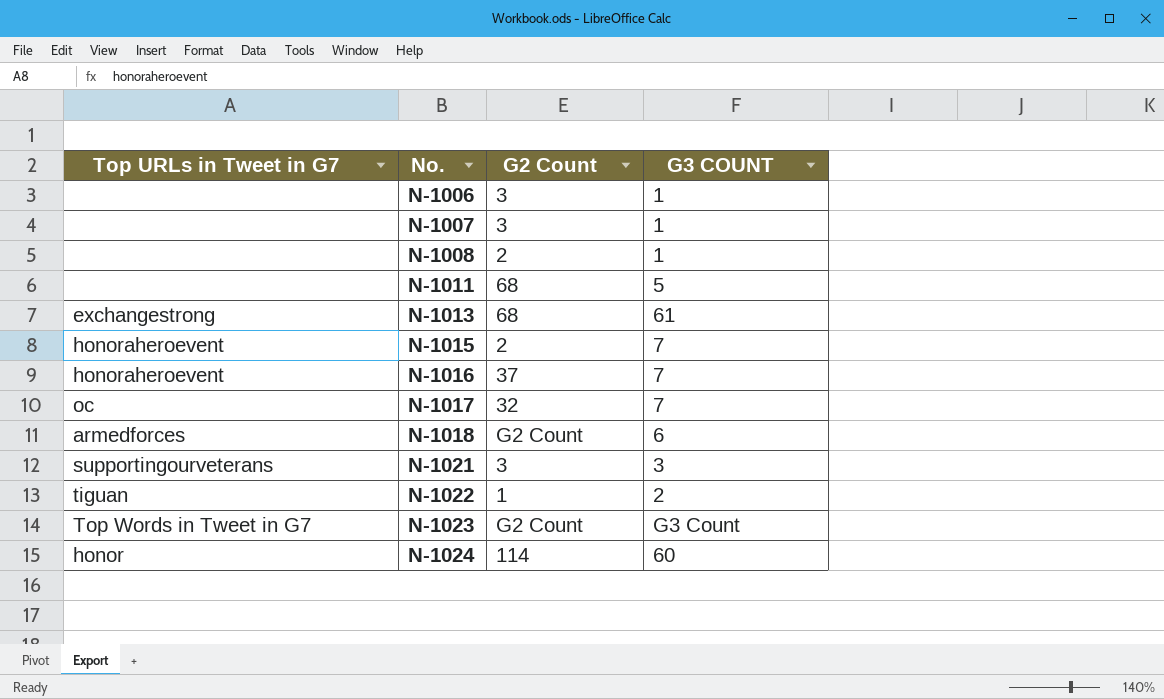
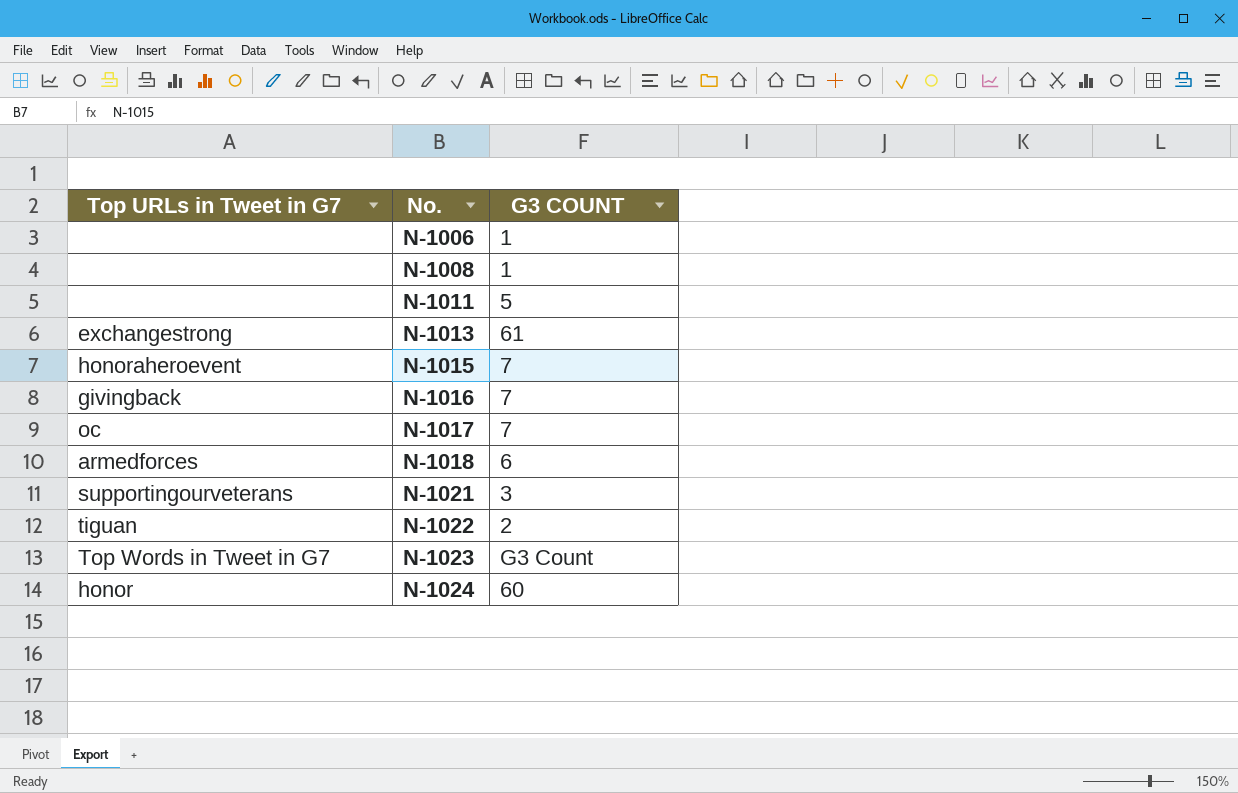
column G2 Count | position: 3 -> none
row N-1007: none | 3 | 1 -> none
N-1016 | Top URLs in Tweet in G7: honoraheroevent -> givingback

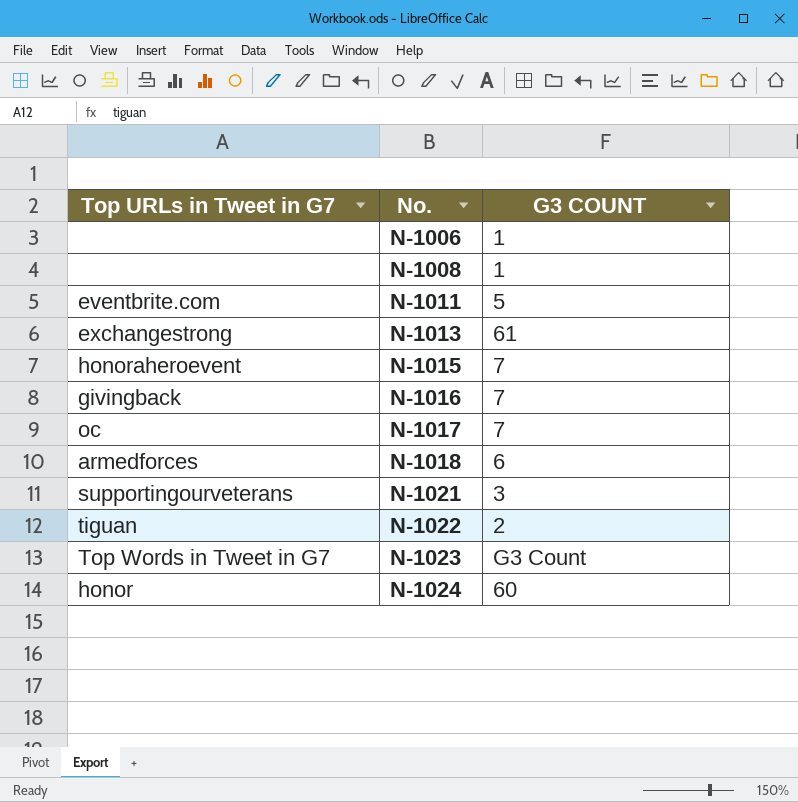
N-1011 | Top URLs in Tweet in G7: none -> eventbrite.com

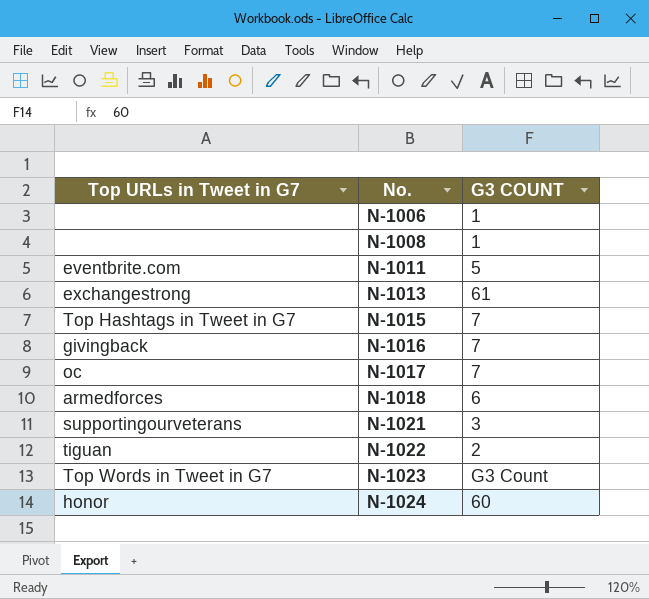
N-1015 | Top URLs in Tweet in G7: honoraheroevent -> Top Hashtags in Tweet in G7

